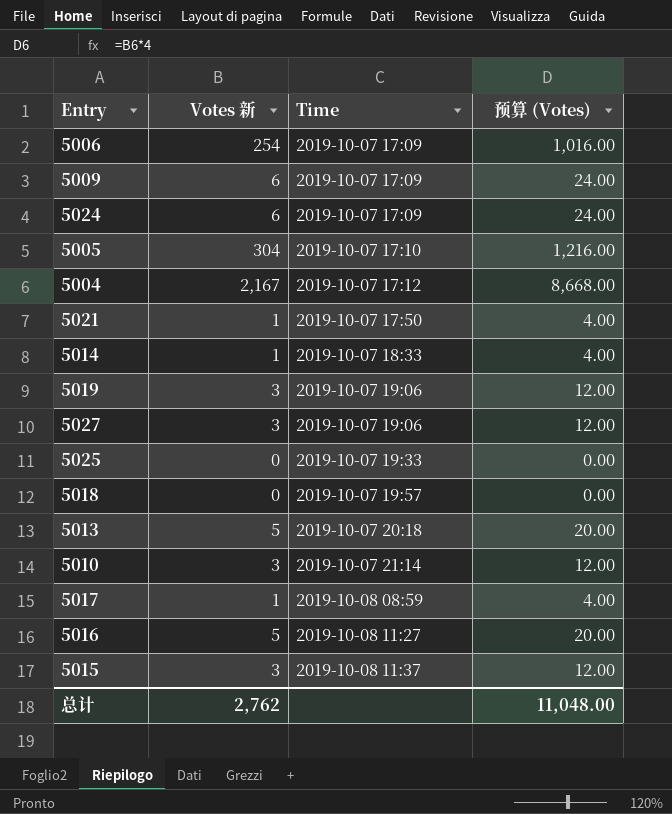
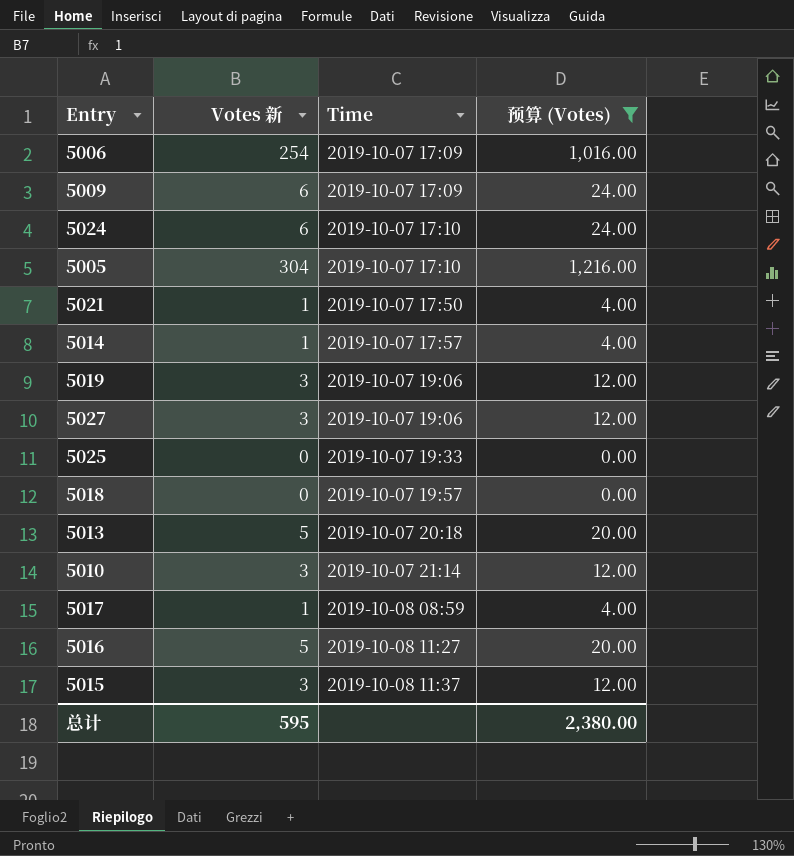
filter: none -> 预算 (Votes) != 8,668.00
5024 | Time: 2019-10-07 17:09 -> 2019-10-07 17:10
5014 | Time: 2019-10-07 18:33 -> 2019-10-07 17:57
总计 | Votes 新: 2,762 -> 595
总计 | 预算 (Votes): 11,048.00 -> 2,380.00

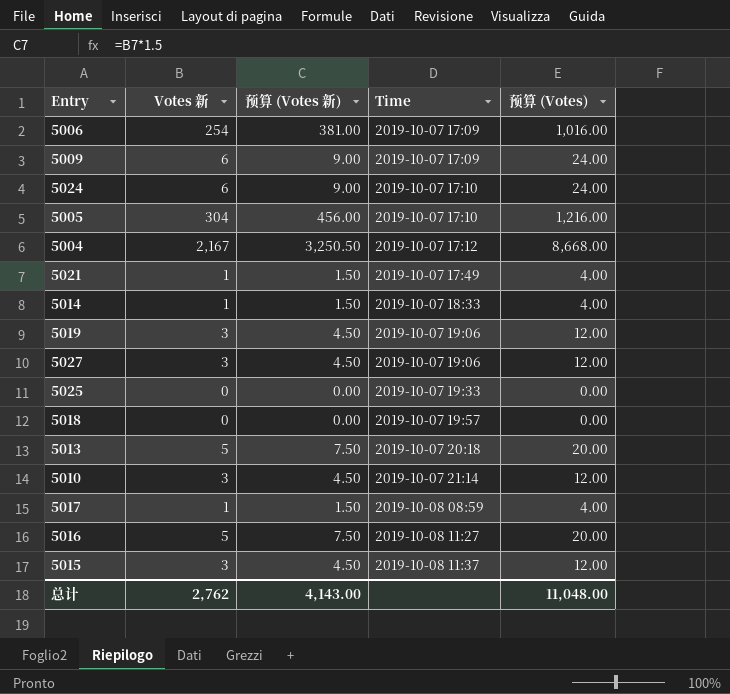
filter: 预算 (Votes) != 8,668.00 -> none
column 预算 (Votes 新) | formula: none -> [Votes 新] * 1.5
5021 | Time: 2019-10-07 17:50 -> 2019-10-07 17:49
5014 | Time: 2019-10-07 17:57 -> 2019-10-07 18:33
总计 | Votes 新: 595 -> 2,762
总计 | 预算 (Votes): 2,380.00 -> 11,048.00

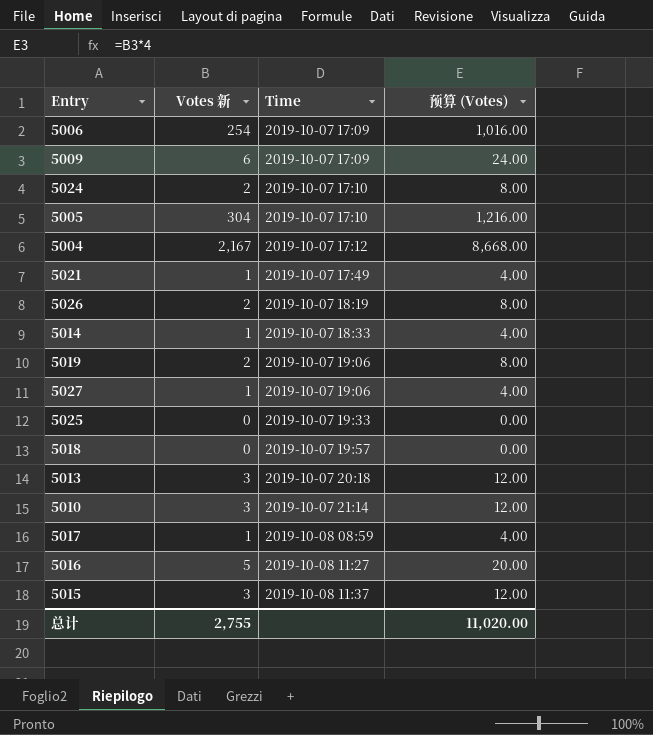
column 预算 (Votes 新) | formula: [Votes 新] * 1.5 -> none
5024 | Votes 新: 6 -> 2
5024 | 预算 (Votes): 24.00 -> 8.00
row 5026: none -> 2 | 2019-10-07 18:19 | 8.00
5019 | Votes 新: 3 -> 2
5019 | 预算 (Votes): 12.00 -> 8.00
5027 | Votes 新: 3 -> 1
5027 | 预算 (Votes): 12.00 -> 4.00
5013 | Votes 新: 5 -> 3
5013 | 预算 (Votes): 20.00 -> 12.00
总计 | Votes 新: 2,762 -> 2,755
总计 | 预算 (Votes): 11,048.00 -> 11,020.00

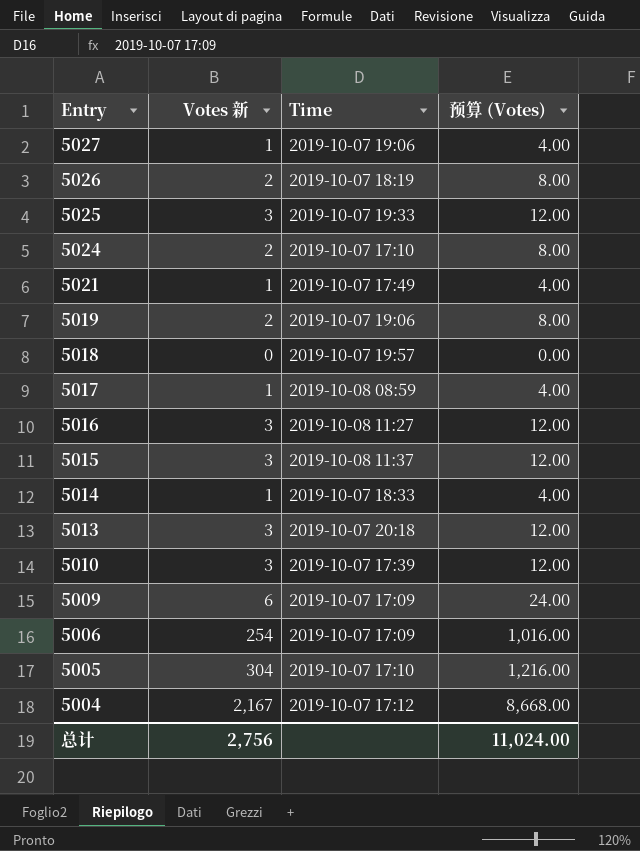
row order: Time ascending -> Entry descending
5025 | Votes 新: 0 -> 3
5025 | 预算 (Votes): 0.00 -> 12.00
5016 | Votes 新: 5 -> 3
5016 | 预算 (Votes): 20.00 -> 12.00
5010 | Time: 2019-10-07 21:14 -> 2019-10-07 17:39
总计 | Votes 新: 2,755 -> 2,756
总计 | 预算 (Votes): 11,020.00 -> 11,024.00

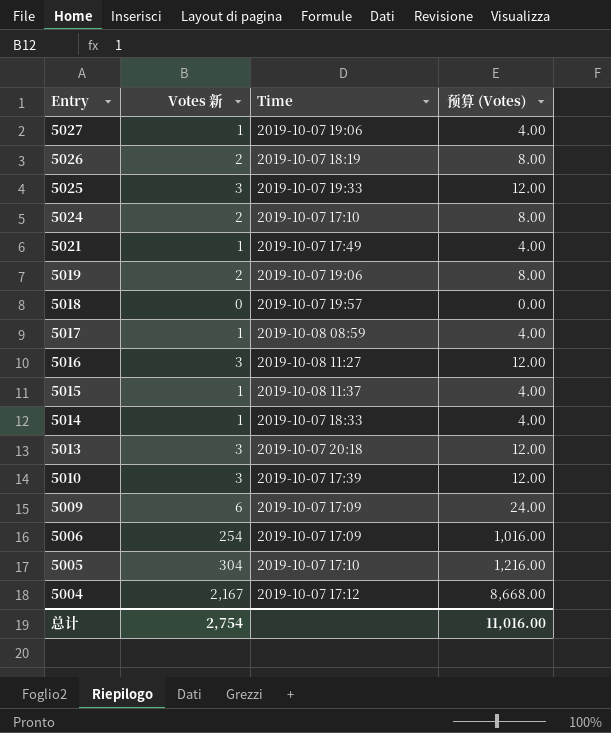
5015 | Votes 新: 3 -> 1
5015 | 预算 (Votes): 12.00 -> 4.00
总计 | Votes 新: 2,756 -> 2,754
总计 | 预算 (Votes): 11,024.00 -> 11,016.00

